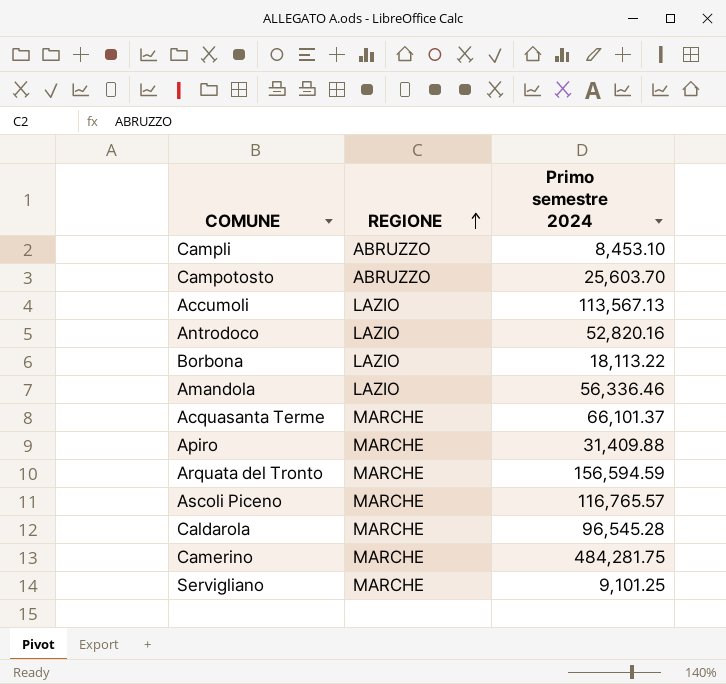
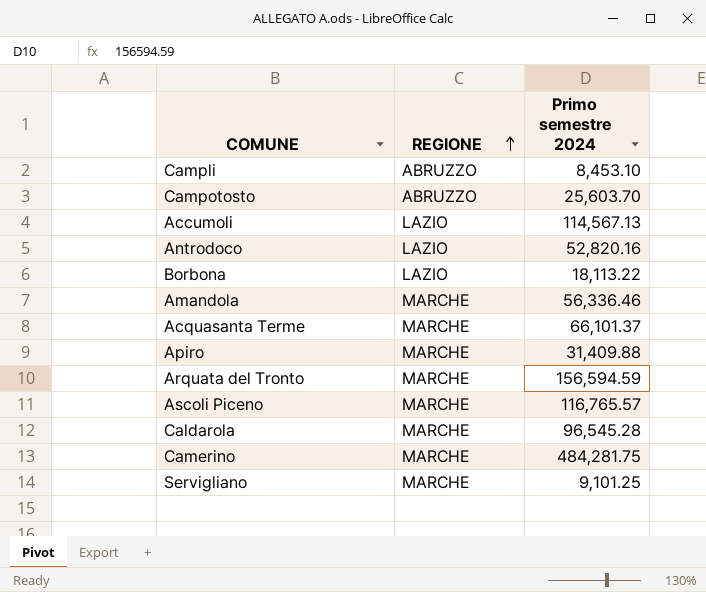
Accumoli | Primo semestre 2024: 113,567.13 -> 114,567.13
Amandola | REGIONE: LAZIO -> MARCHE

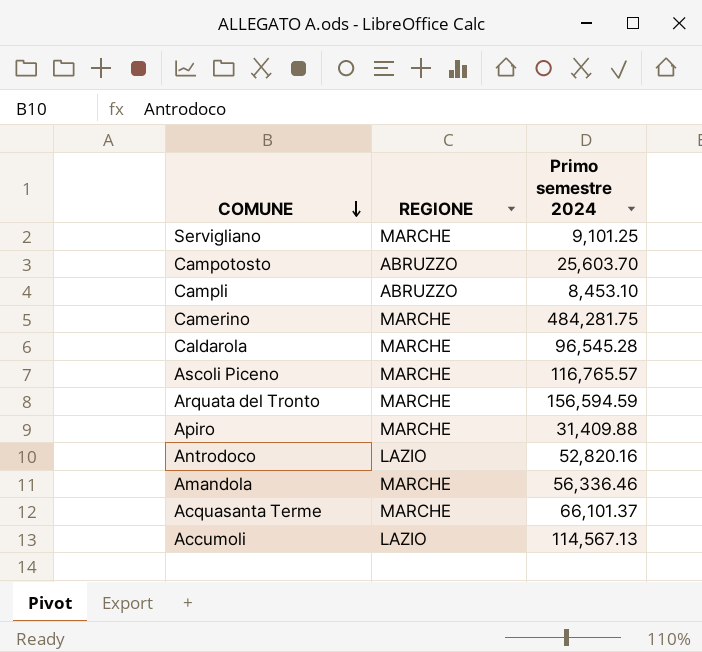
row order: REGIONE ascending -> COMUNE descending
row Borbona: LAZIO | 18,113.22 -> none

